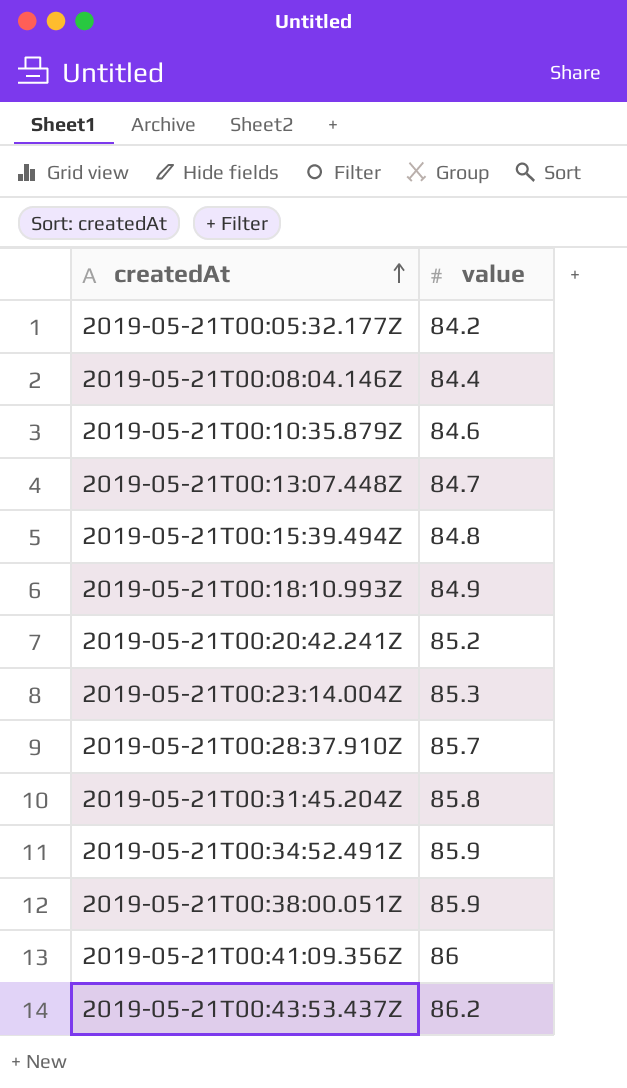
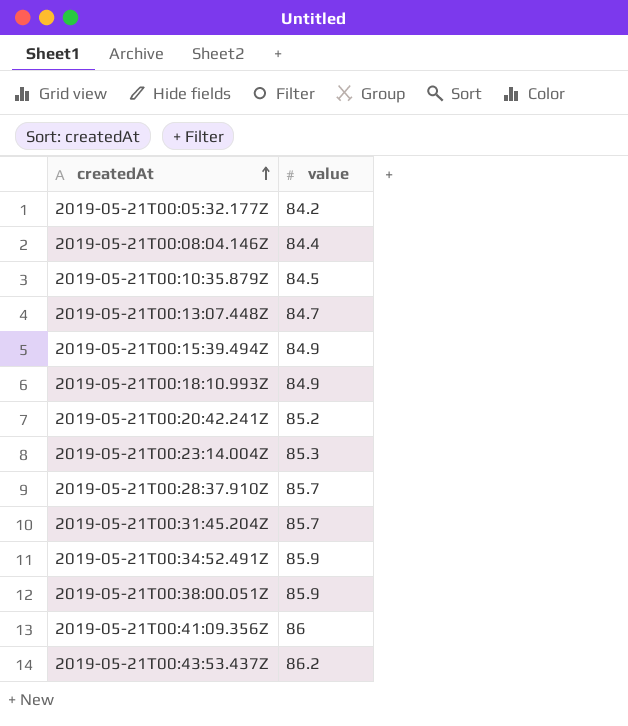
2019-05-21T00:10:35.879Z | value: 84.6 -> 84.5
2019-05-21T00:15:39.494Z | value: 84.8 -> 84.9
2019-05-21T00:31:45.204Z | value: 85.8 -> 85.7

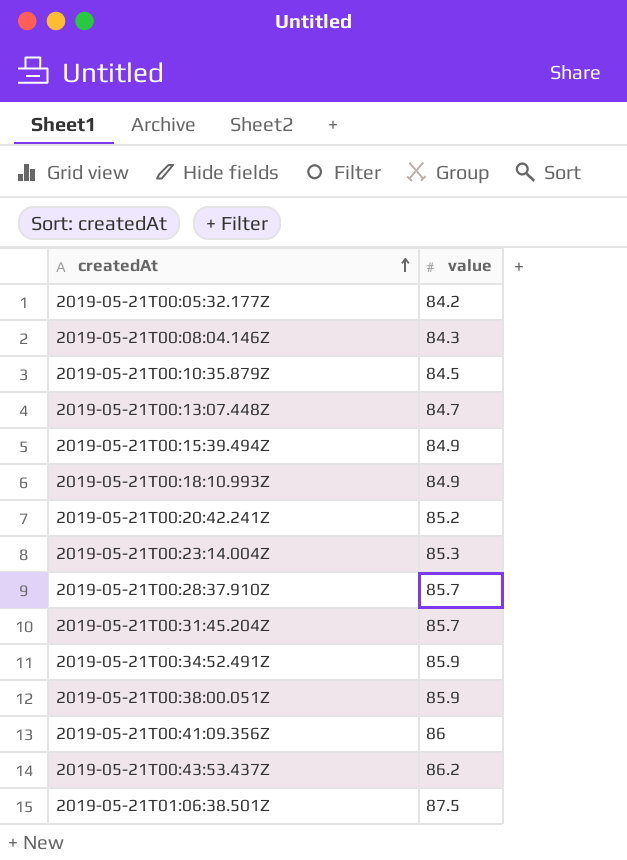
2019-05-21T00:08:04.146Z | value: 84.4 -> 84.3
row 2019-05-21T01:06:38.501Z: none -> 87.5

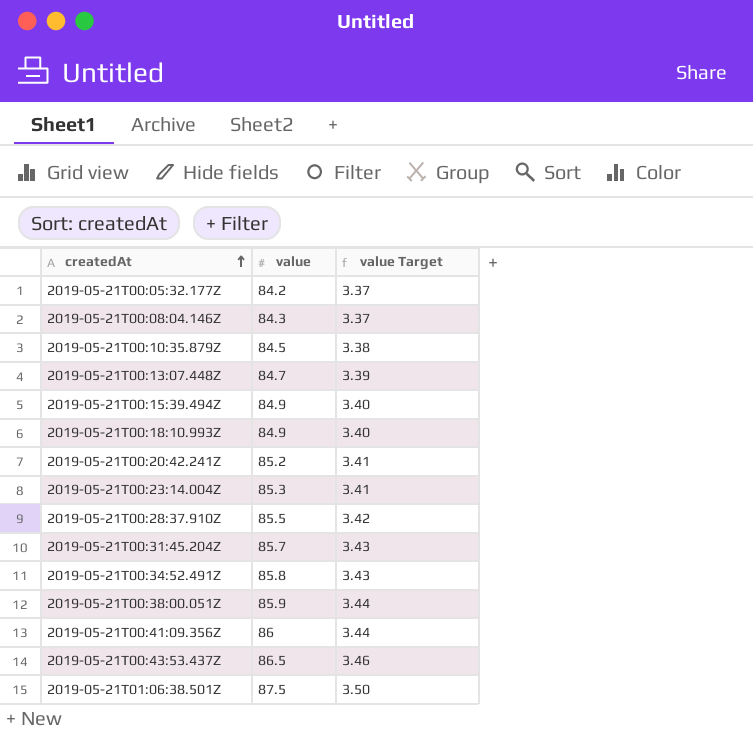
column value Target | formula: none -> [value] * 0.04
2019-05-21T00:28:37.910Z | value: 85.7 -> 85.5
2019-05-21T00:34:52.491Z | value: 85.9 -> 85.8
2019-05-21T00:43:53.437Z | value: 86.2 -> 86.5

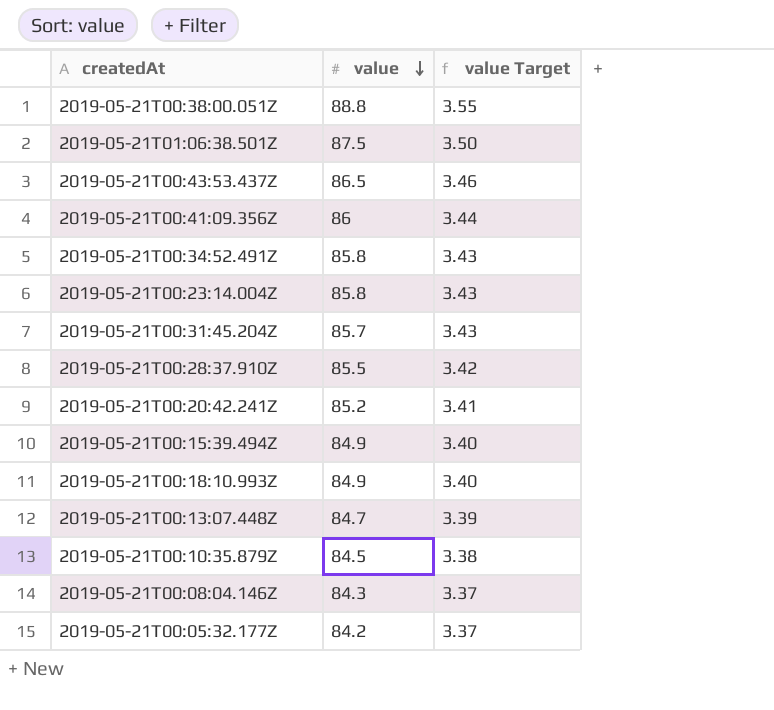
row order: createdAt ascending -> value descending
2019-05-21T00:38:00.051Z | value: 85.9 -> 88.8
2019-05-21T00:38:00.051Z | value Target: 3.44 -> 3.55
2019-05-21T00:23:14.004Z | value: 85.3 -> 85.8
2019-05-21T00:23:14.004Z | value Target: 3.41 -> 3.43

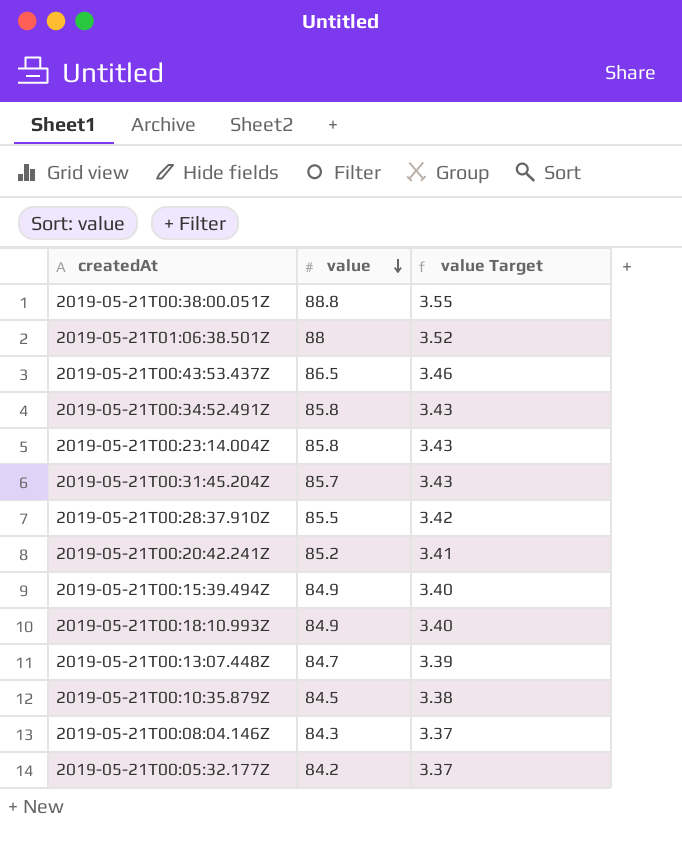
row 2019-05-21T00:41:09.356Z: 86 | 3.44 -> none
2019-05-21T01:06:38.501Z | value: 87.5 -> 88
2019-05-21T01:06:38.501Z | value Target: 3.50 -> 3.52

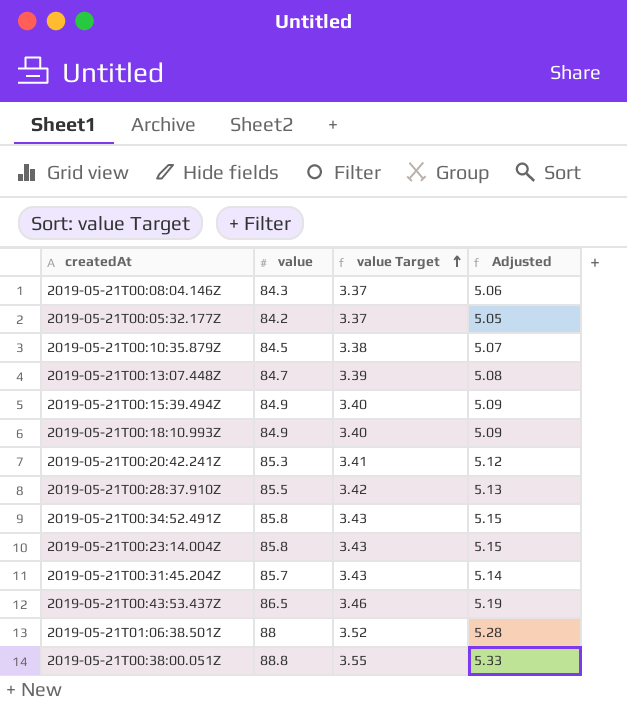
row order: value descending -> value Target ascending
column Adjusted | formula: none -> [value] * 0.06
2019-05-21T00:20:42.241Z | value: 85.2 -> 85.3

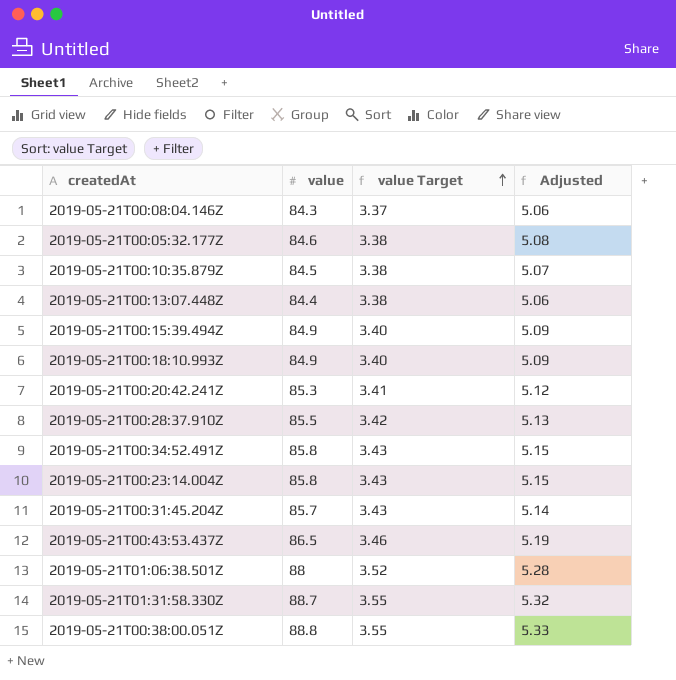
2019-05-21T00:05:32.177Z | value: 84.2 -> 84.6
2019-05-21T00:05:32.177Z | value Target: 3.37 -> 3.38
2019-05-21T00:05:32.177Z | Adjusted: 5.05 -> 5.08
2019-05-21T00:13:07.448Z | value: 84.7 -> 84.4
2019-05-21T00:13:07.448Z | value Target: 3.39 -> 3.38
2019-05-21T00:13:07.448Z | Adjusted: 5.08 -> 5.06
row 2019-05-21T01:31:58.330Z: none -> 88.7 | 3.55 | 5.32

